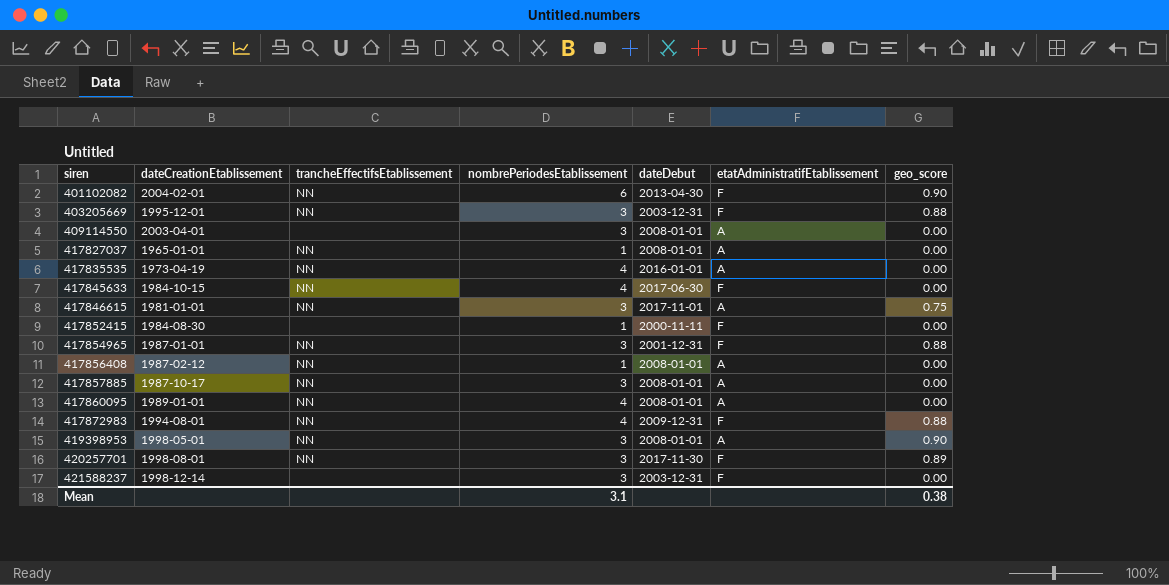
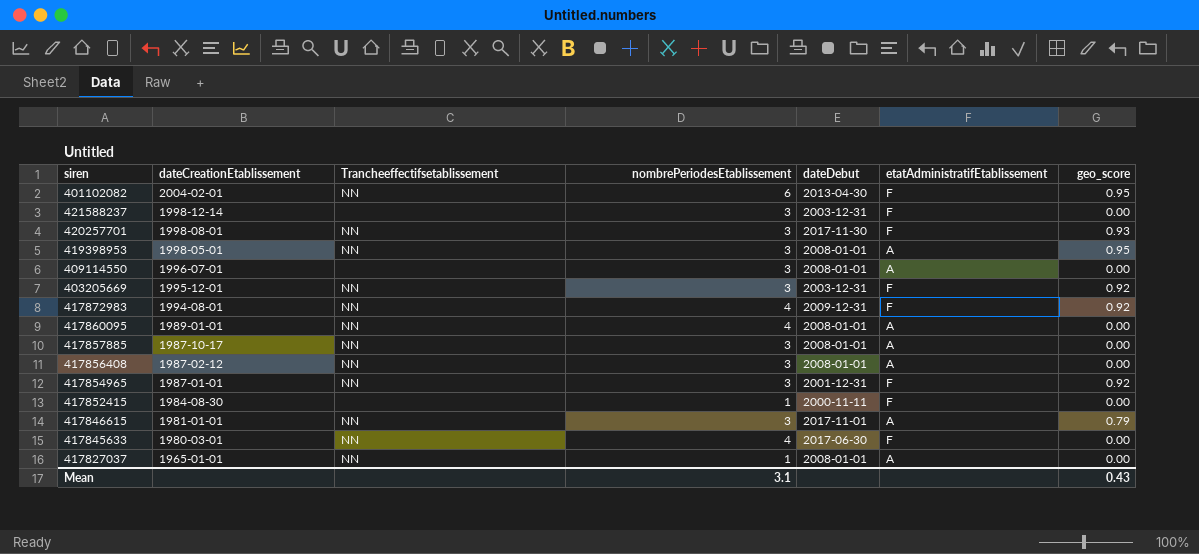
row order: siren ascending -> dateCreationEtablissement descending
column name: trancheEffectifsEtablissement -> Trancheeffectifsetablissement
row 417835535: 1973-04-19 | NN | 4 | 2016-01-01 | A | 0.00 -> none
401102082 | geo_score: 0.90 -> 0.95
420257701 | geo_score: 0.89 -> 0.93
419398953 | geo_score: 0.90 -> 0.95
409114550 | dateCreationEtablissement: 2003-04-01 -> 1996-07-01
403205669 | geo_score: 0.88 -> 0.92
417872983 | geo_score: 0.88 -> 0.92
417856408 | nombrePeriodesEtablissement: 1 -> 3
417854965 | geo_score: 0.88 -> 0.92
417846615 | geo_score: 0.75 -> 0.79
417845633 | dateCreationEtablissement: 1984-10-15 -> 1980-03-01
Mean | geo_score: 0.38 -> 0.43

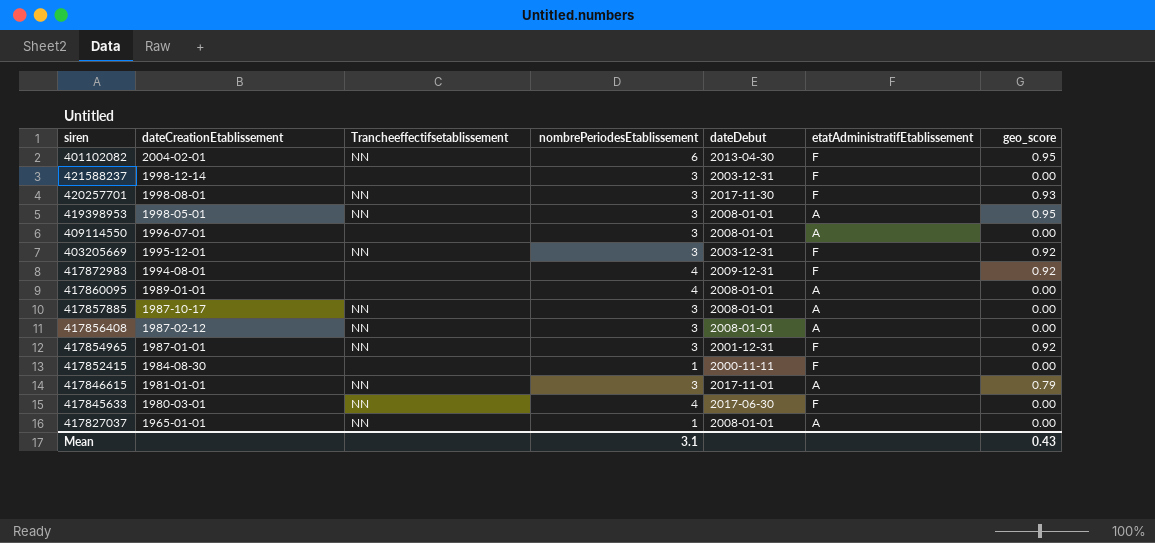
417872983 | Trancheeffectifsetablissement: NN -> none
417860095 | Trancheeffectifsetablissement: NN -> none

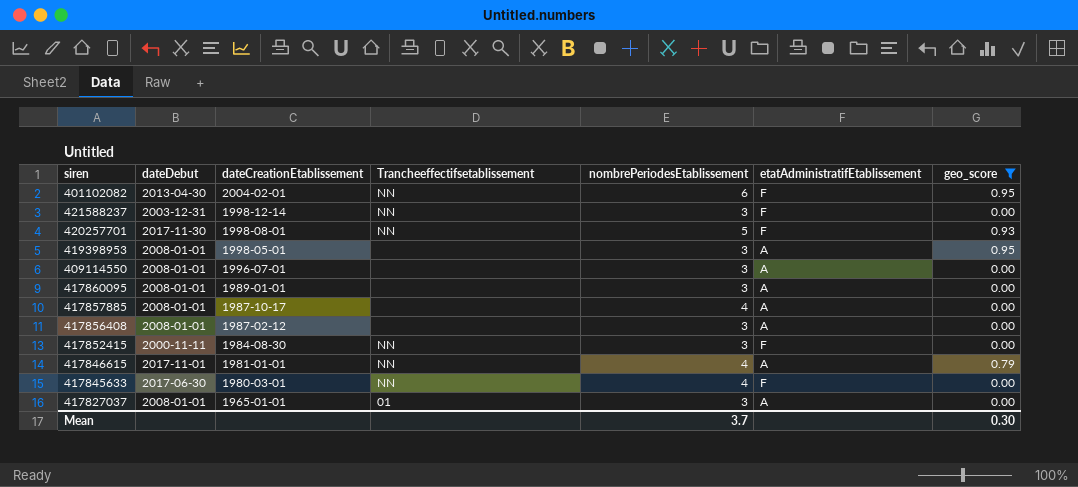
filter: none -> geo_score != 0.92
column dateDebut | position: 5 -> 2
421588237 | Trancheeffectifsetablissement: none -> NN
420257701 | nombrePeriodesEtablissement: 3 -> 5
419398953 | Trancheeffectifsetablissement: NN -> none
417860095 | nombrePeriodesEtablissement: 4 -> 3
417857885 | Trancheeffectifsetablissement: NN -> none
417857885 | nombrePeriodesEtablissement: 3 -> 4
417856408 | Trancheeffectifsetablissement: NN -> none
417852415 | Trancheeffectifsetablissement: none -> NN
417852415 | nombrePeriodesEtablissement: 1 -> 3
417846615 | nombrePeriodesEtablissement: 3 -> 4
417827037 | Trancheeffectifsetablissement: NN -> 01
417827037 | nombrePeriodesEtablissement: 1 -> 3
Mean | nombrePeriodesEtablissement: 3.1 -> 3.7
Mean | geo_score: 0.43 -> 0.30

